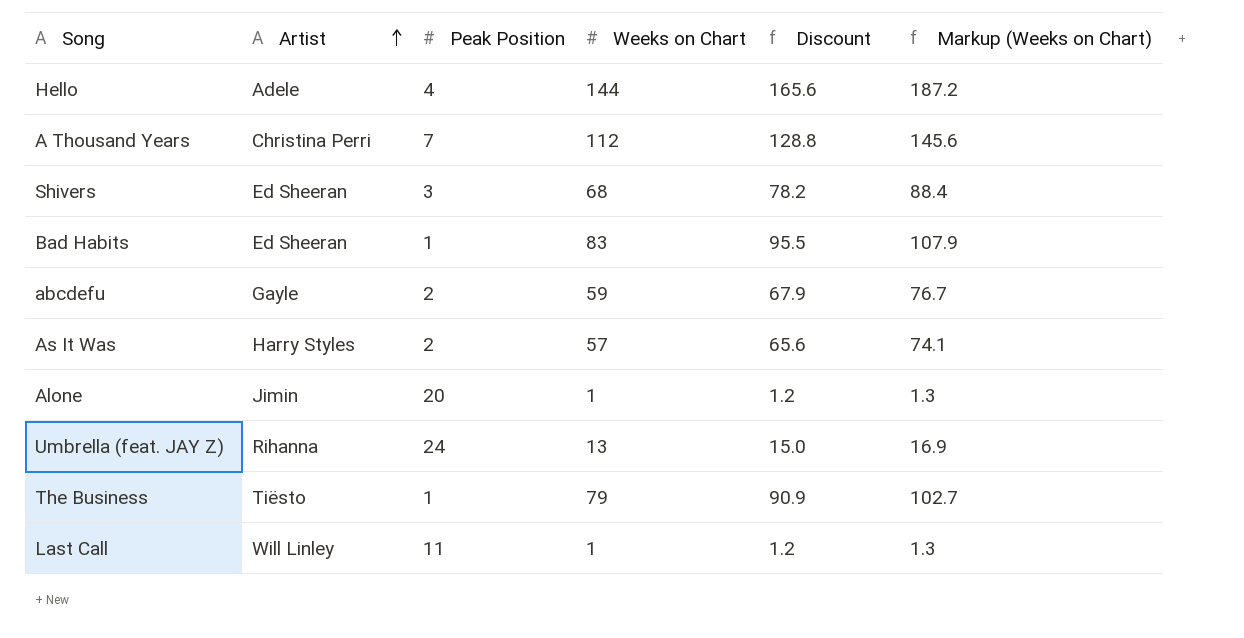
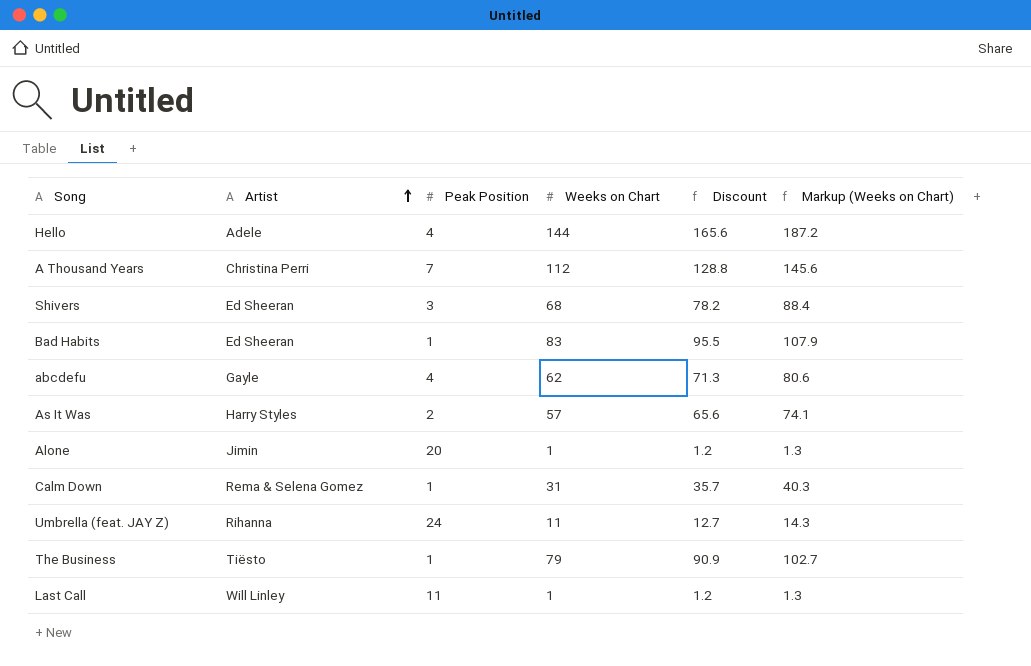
abcdefu | Peak Position: 2 -> 4
abcdefu | Weeks on Chart: 59 -> 62
abcdefu | Discount: 67.9 -> 71.3
abcdefu | Markup (Weeks on Chart): 76.7 -> 80.6
row Calm Down: none -> Rema & Selena Gomez | 1 | 31 | 35.7 | 40.3
Umbrella (feat. JAY Z) | Weeks on Chart: 13 -> 11
Umbrella (feat. JAY Z) | Discount: 15.0 -> 12.7
Umbrella (feat. JAY Z) | Markup (Weeks on Chart): 16.9 -> 14.3

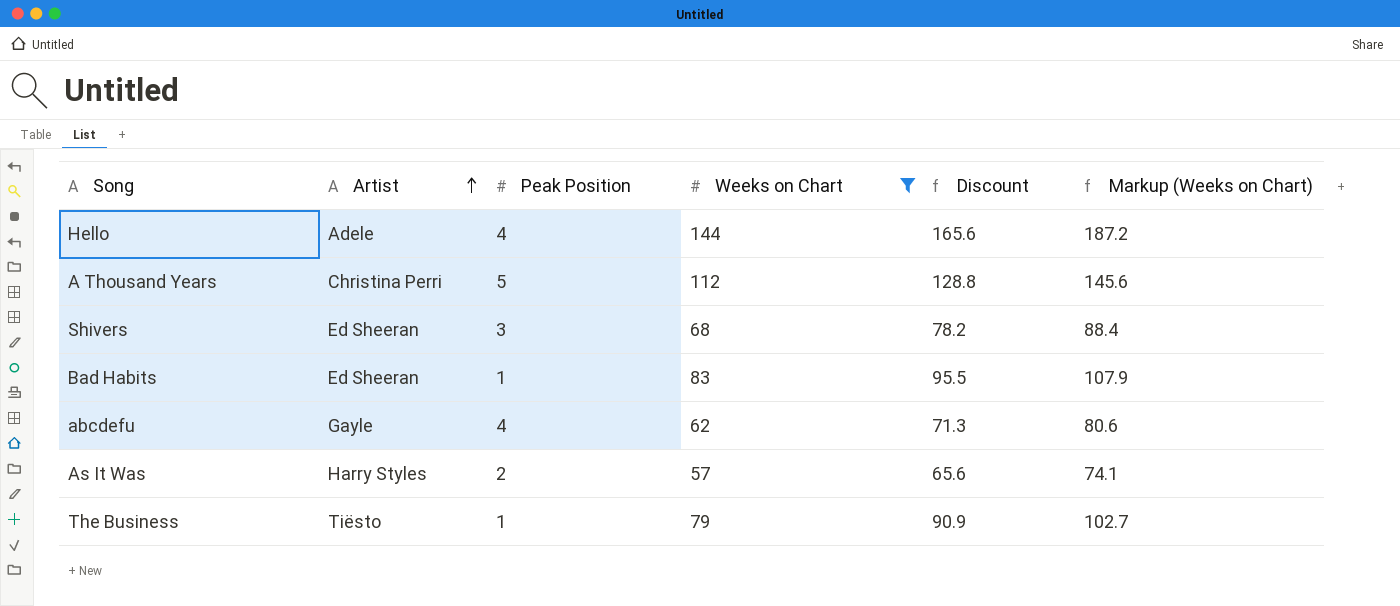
filter: none -> Weeks on Chart >= 57
A Thousand Years | Peak Position: 7 -> 5

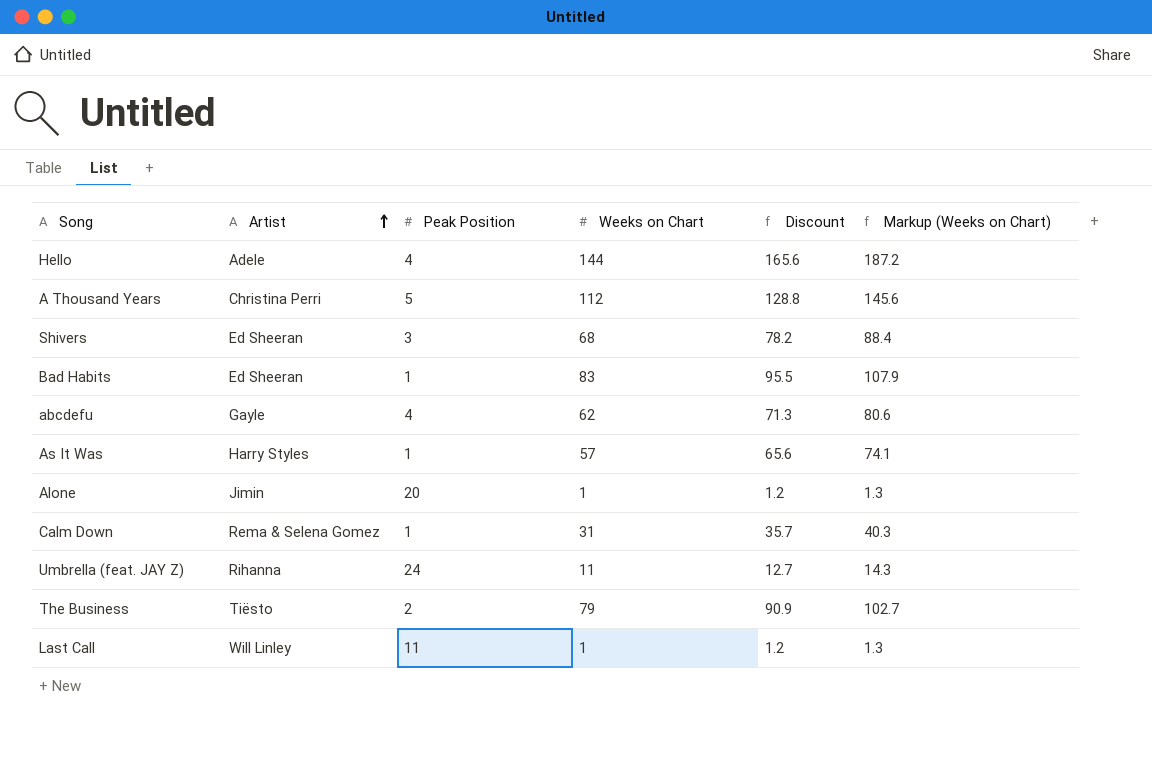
filter: Weeks on Chart >= 57 -> none
As It Was | Peak Position: 2 -> 1
The Business | Peak Position: 1 -> 2

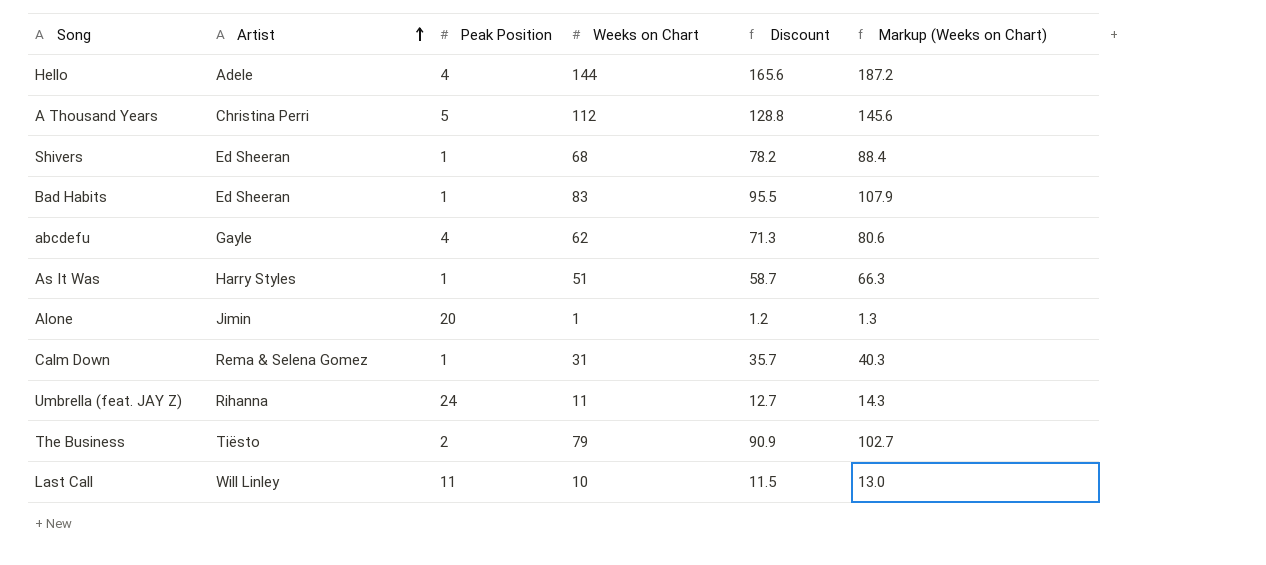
Shivers | Peak Position: 3 -> 1
As It Was | Weeks on Chart: 57 -> 51
As It Was | Discount: 65.6 -> 58.7
As It Was | Markup (Weeks on Chart): 74.1 -> 66.3
Last Call | Weeks on Chart: 1 -> 10
Last Call | Discount: 1.2 -> 11.5
Last Call | Markup (Weeks on Chart): 1.3 -> 13.0

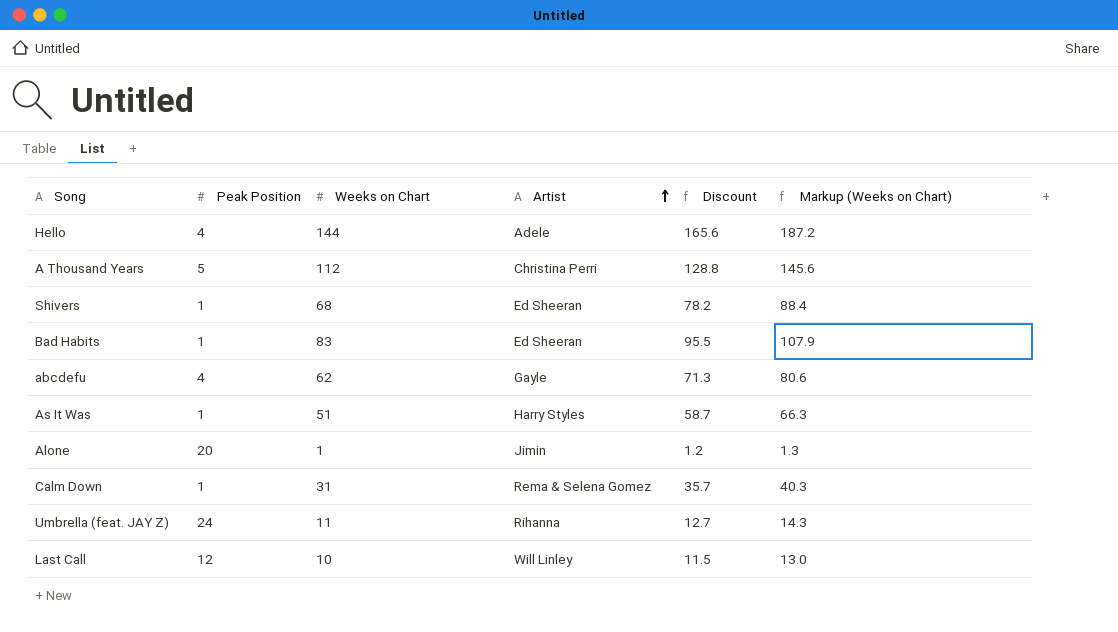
column Artist | position: 2 -> 4
row The Business: Tiësto | 2 | 79 | 90.9 | 102.7 -> none
Last Call | Peak Position: 11 -> 12

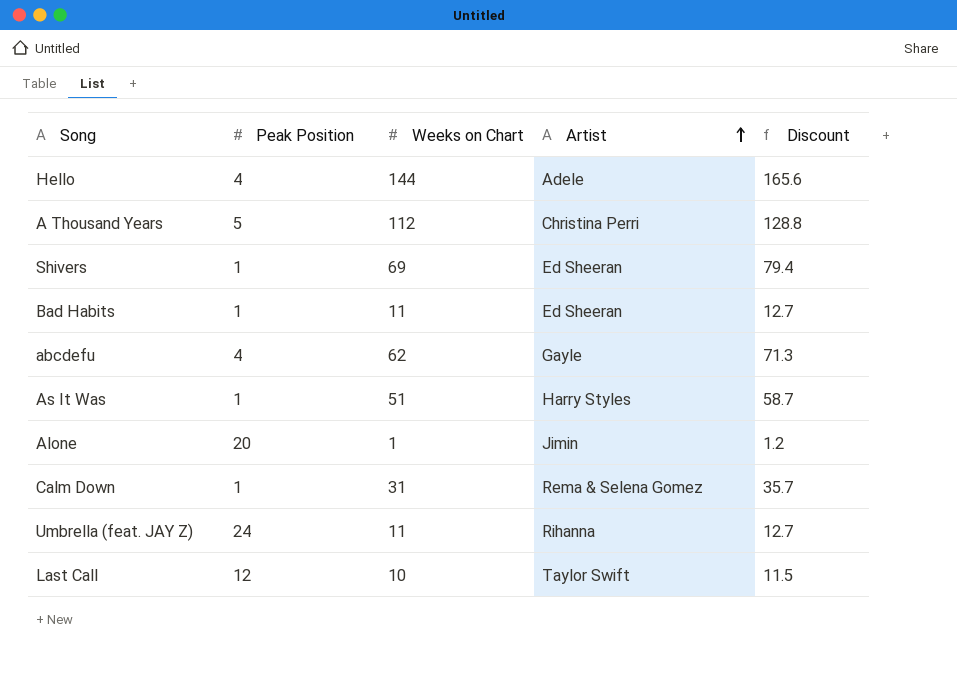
column Markup (Weeks on Chart) | formula: [Weeks on Chart] * 1.3 -> none
Shivers | Weeks on Chart: 68 -> 69
Shivers | Discount: 78.2 -> 79.4
Bad Habits | Weeks on Chart: 83 -> 11
Bad Habits | Discount: 95.5 -> 12.7
Last Call | Artist: Will Linley -> Taylor Swift

